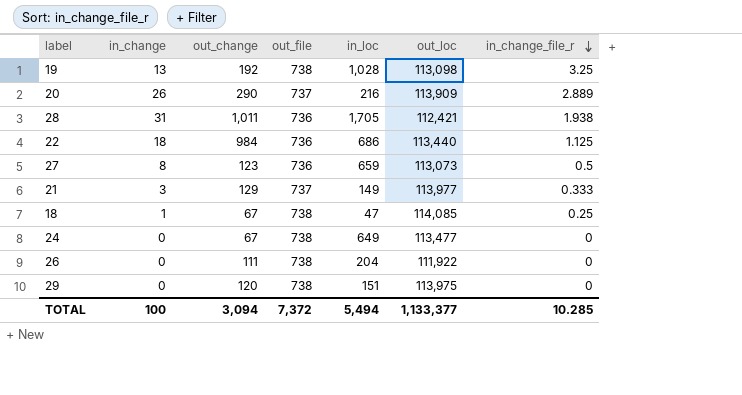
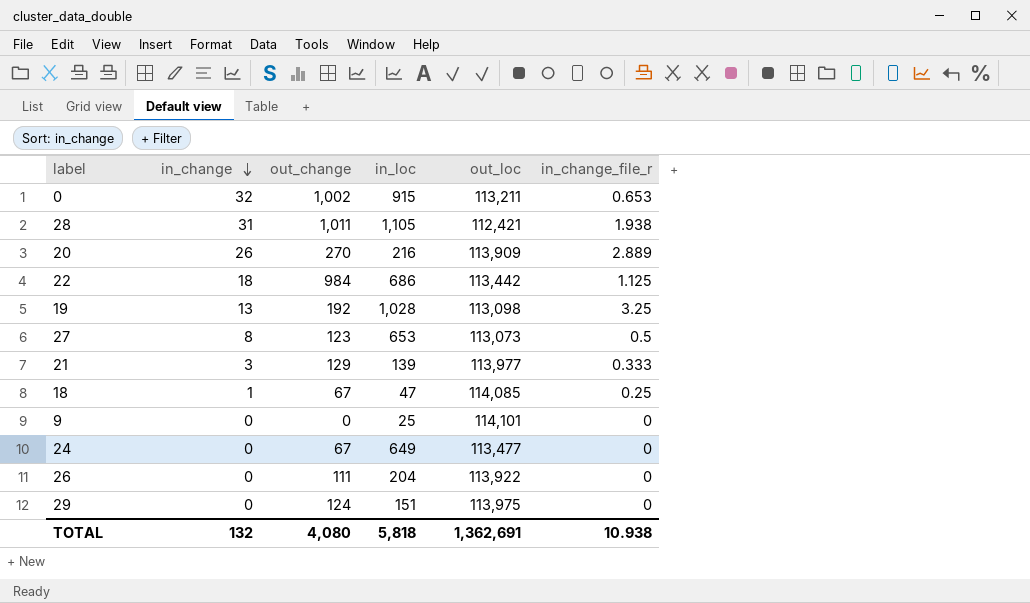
row order: in_change_file_r descending -> in_change descending
column out_file | position: 4 -> none
row 0: none -> 32 | 1,002 | 915 | 113,211 | 0.653
28 | in_loc: 1,705 -> 1,105
20 | out_change: 290 -> 270
22 | out_loc: 113,440 -> 113,442
27 | in_loc: 659 -> 653
21 | in_loc: 149 -> 139
row 9: none -> 0 | 0 | 25 | 114,101 | 0
26 | out_loc: 111,922 -> 113,922
29 | out_change: 120 -> 124
TOTAL | in_change: 100 -> 132
TOTAL | out_change: 3,094 -> 4,080
TOTAL | in_loc: 5,494 -> 5,818
TOTAL | out_loc: 1,133,377 -> 1,362,691
TOTAL | in_change_file_r: 10.285 -> 10.938

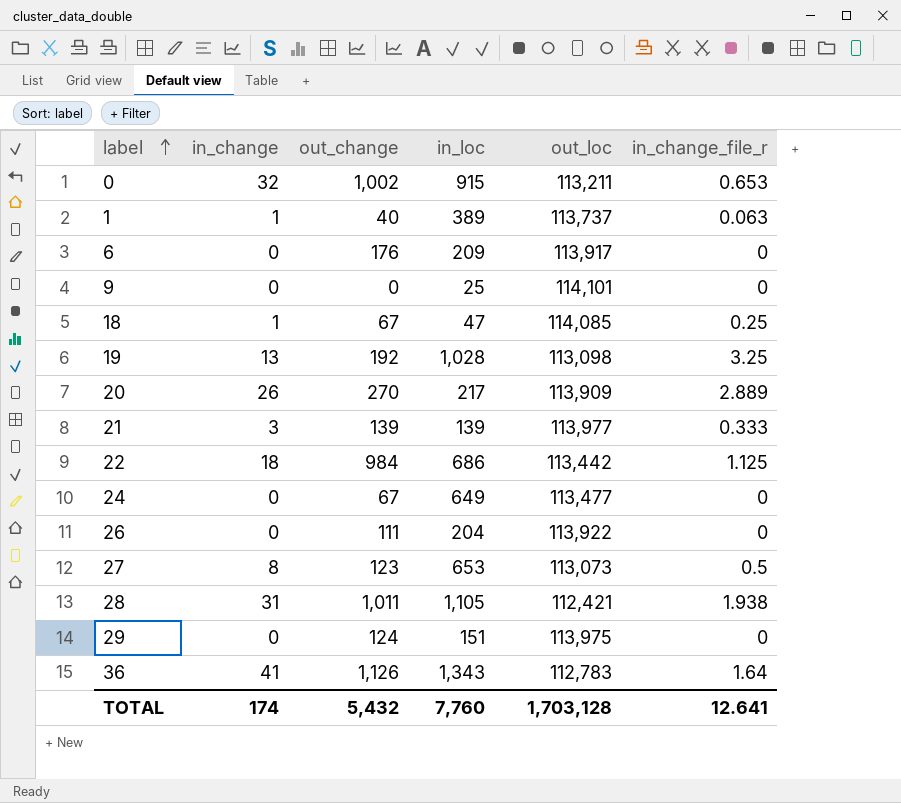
row order: in_change descending -> label ascending
row 1: none -> 1 | 40 | 389 | 113,737 | 0.063
row 6: none -> 0 | 176 | 209 | 113,917 | 0
20 | in_loc: 216 -> 217
21 | out_change: 129 -> 139
row 36: none -> 41 | 1,126 | 1,343 | 112,783 | 1.64
TOTAL | in_change: 132 -> 174
TOTAL | out_change: 4,080 -> 5,432
TOTAL | in_loc: 5,818 -> 7,760
TOTAL | out_loc: 1,362,691 -> 1,703,128
TOTAL | in_change_file_r: 10.938 -> 12.641

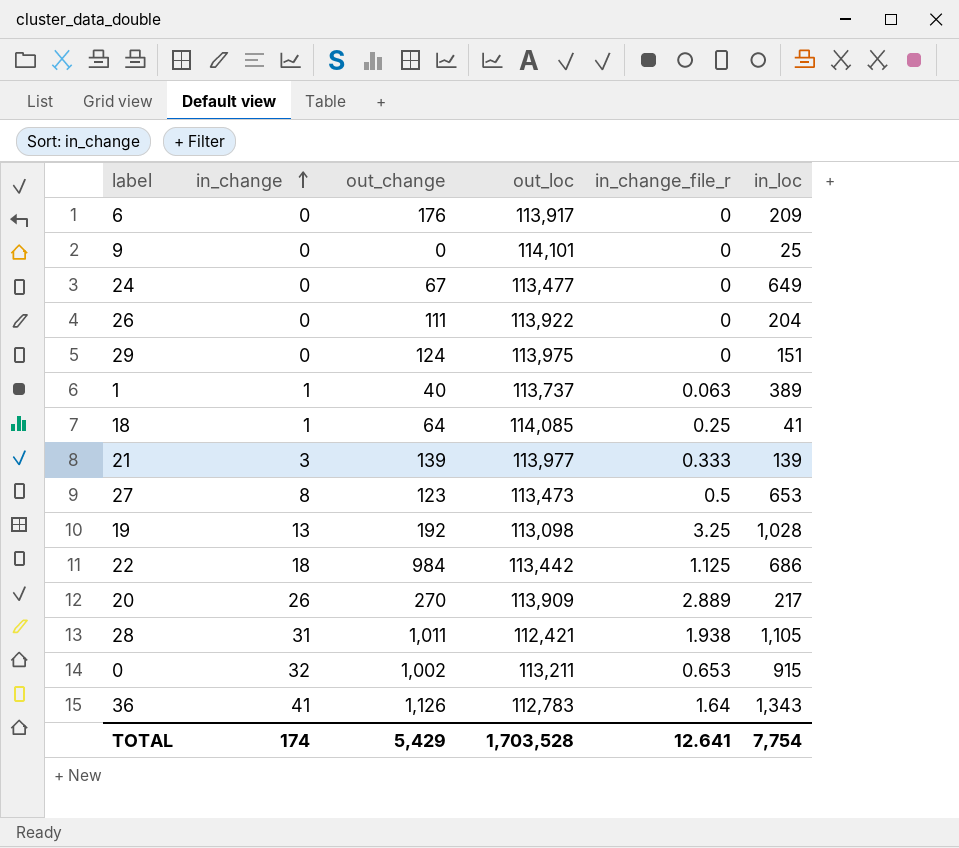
row order: label ascending -> in_change ascending
column in_loc | position: 4 -> 6
18 | out_change: 67 -> 64
18 | in_loc: 47 -> 41
27 | out_loc: 113,073 -> 113,473
TOTAL | out_change: 5,432 -> 5,429
TOTAL | out_loc: 1,703,128 -> 1,703,528
TOTAL | in_loc: 7,760 -> 7,754

